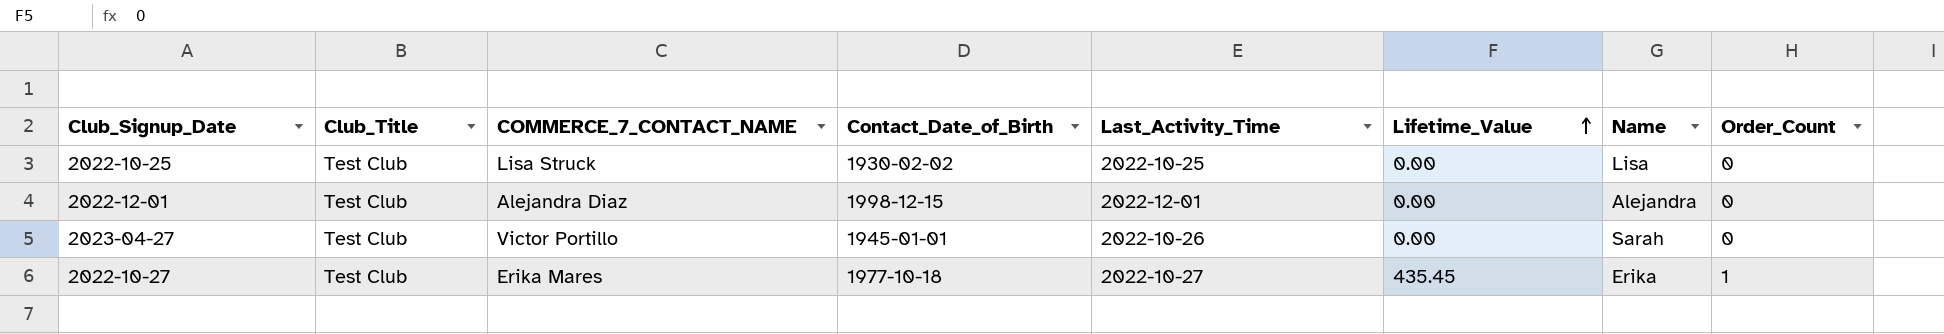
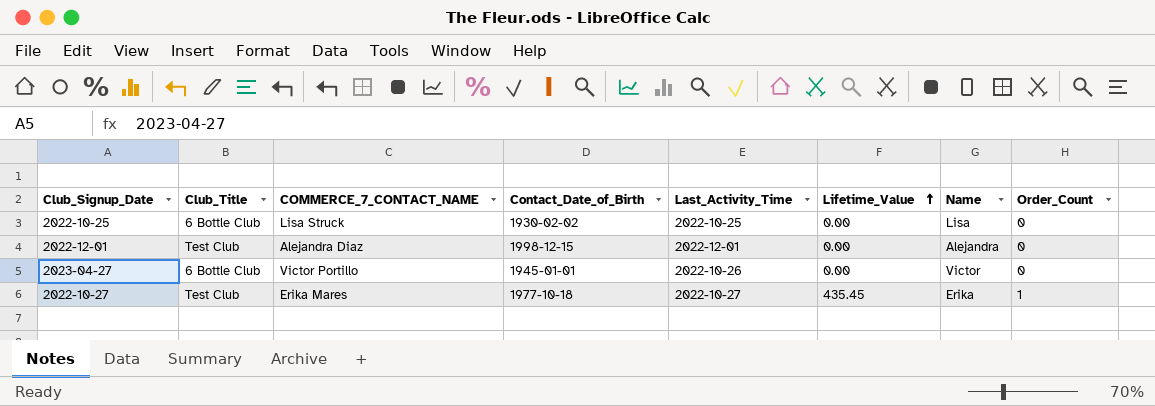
2022-10-25 | Club_Title: Test Club -> 6 Bottle Club
2023-04-27 | Club_Title: Test Club -> 6 Bottle Club
2023-04-27 | Name: Sarah -> Victor

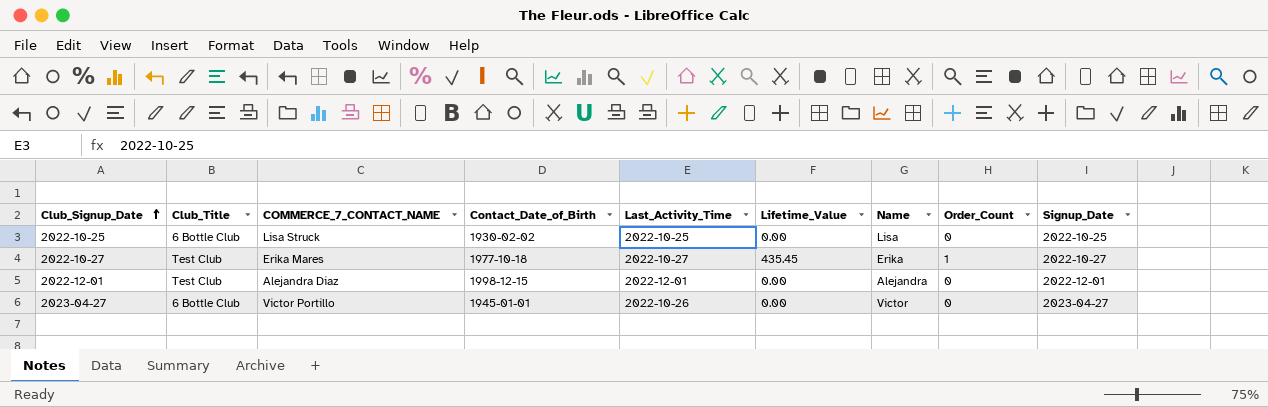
row order: Lifetime_Value ascending -> Club_Signup_Date ascending
column Signup_Date | position: none -> 9

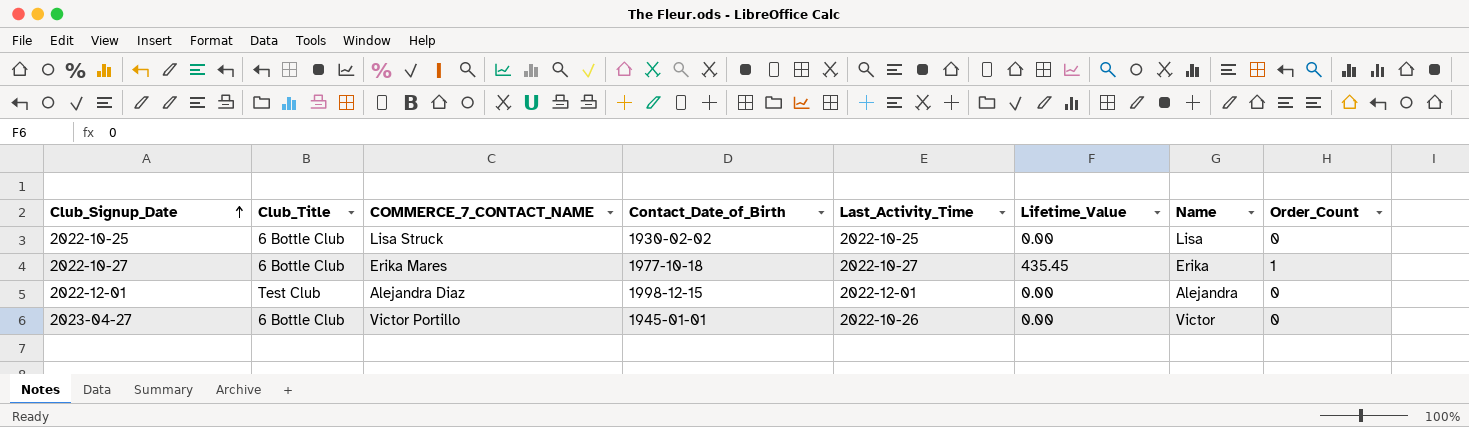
column Signup_Date | position: 9 -> none
2022-10-27 | Club_Title: Test Club -> 6 Bottle Club

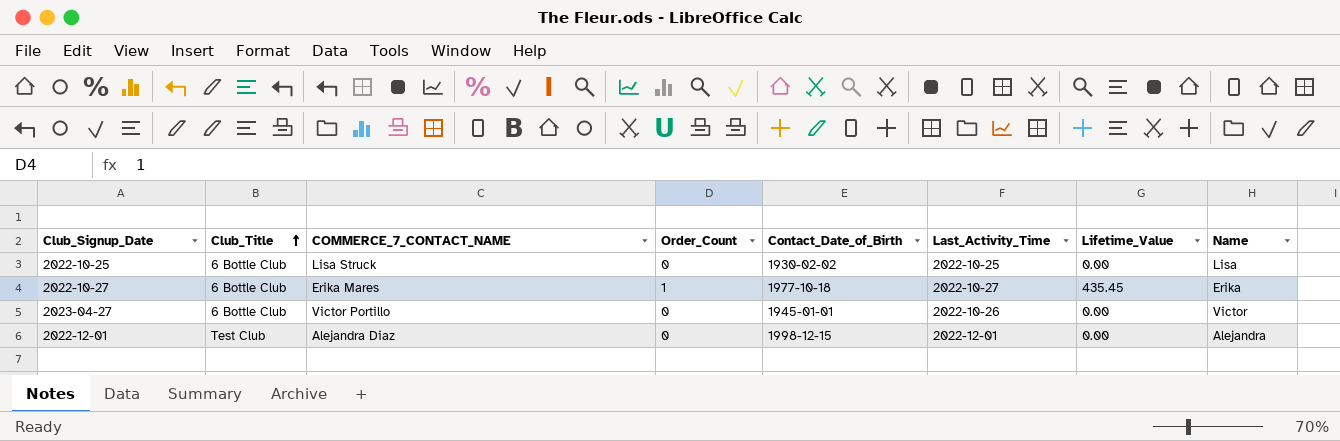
row order: Club_Signup_Date ascending -> Club_Title ascending
column Order_Count | position: 8 -> 4

